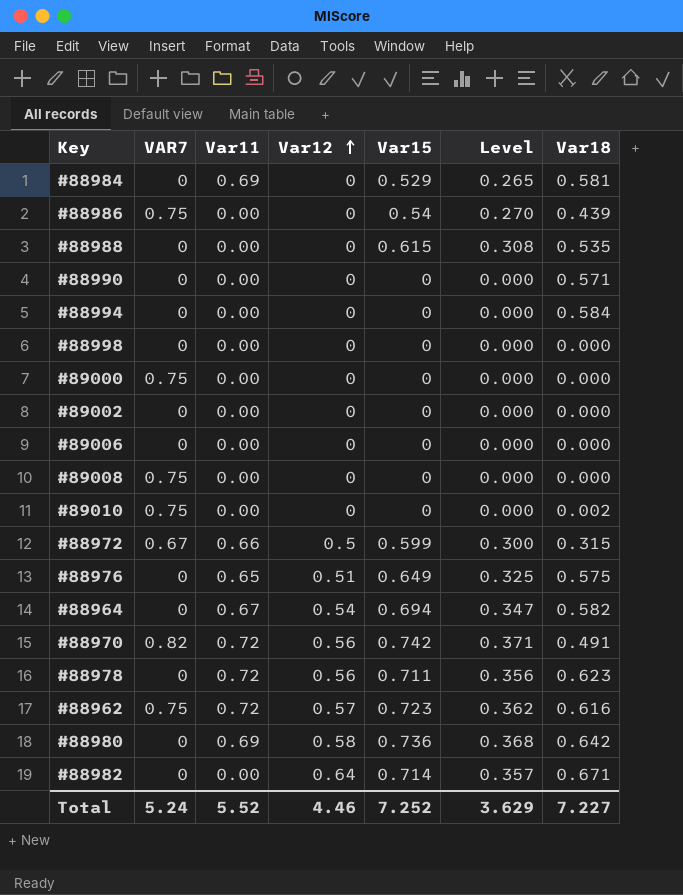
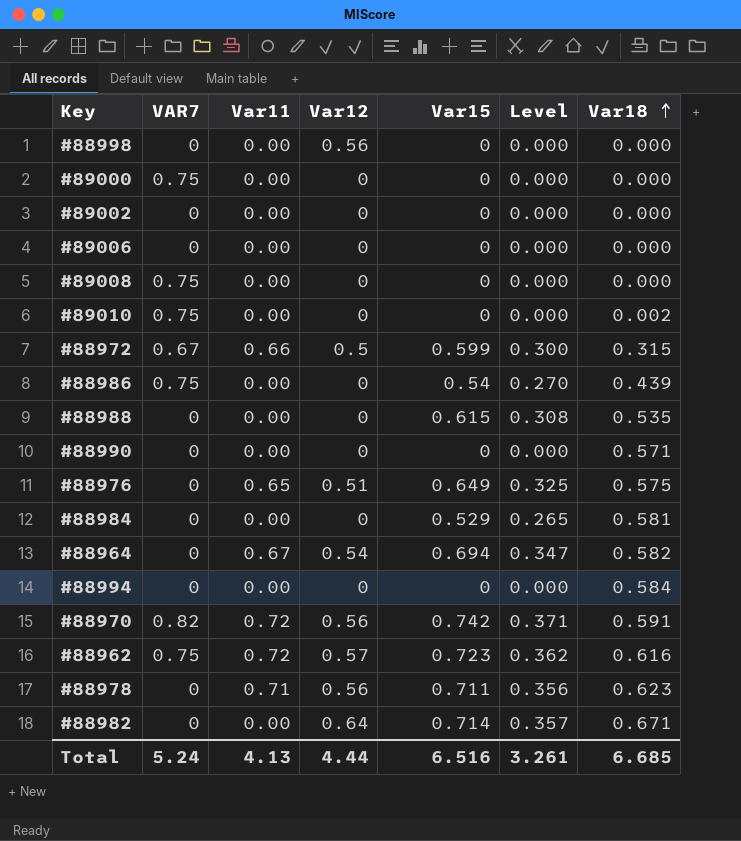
row order: Var12 ascending -> Var18 ascending
row #88980: 0 | 0.69 | 0.58 | 0.736 | 0.368 | 0.642 -> none
#88998 | Var12: 0 -> 0.56
#88984 | Var11: 0.69 -> 0.00
#88970 | Var18: 0.491 -> 0.591
#88978 | Var11: 0.72 -> 0.71
Total | Var11: 5.52 -> 4.13
Total | Var12: 4.46 -> 4.44
Total | Var15: 7.252 -> 6.516
Total | Level: 3.629 -> 3.261
Total | Var18: 7.227 -> 6.685

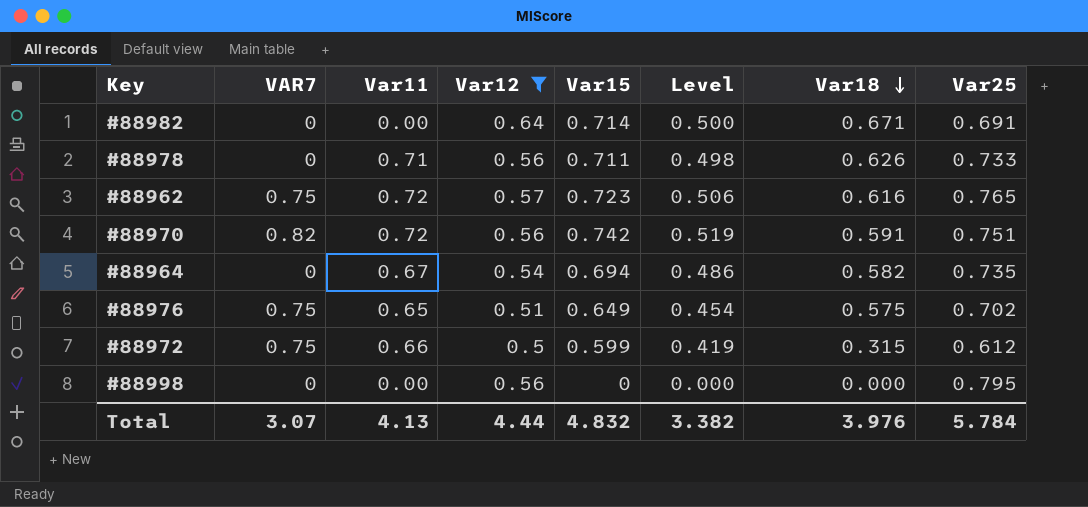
filter: none -> Var12 != 0
row order: Var18 ascending -> Var18 descending
column Level | formula: [Var15] * 0.5 -> [Var15] * 0.7
column Var25 | position: none -> 8
#88978 | Var18: 0.623 -> 0.626
#88976 | VAR7: 0 -> 0.75
#88972 | VAR7: 0.67 -> 0.75
Total | VAR7: 5.24 -> 3.07
Total | Var15: 6.516 -> 4.832
Total | Level: 3.261 -> 3.382
Total | Var18: 6.685 -> 3.976

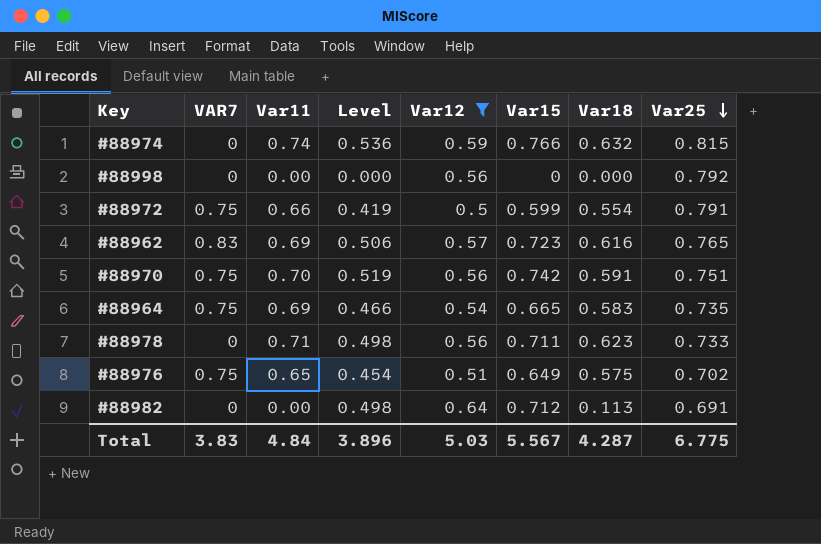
row order: Var18 descending -> Var25 descending
column Level | position: 6 -> 4
row #88974: none -> 0 | 0.74 | 0.536 | 0.59 | 0.766 | 0.632 | 0.815
#88998 | Var25: 0.795 -> 0.792
#88972 | Var18: 0.315 -> 0.554
#88972 | Var25: 0.612 -> 0.791
#88962 | VAR7: 0.75 -> 0.83
#88962 | Var11: 0.72 -> 0.69
#88970 | VAR7: 0.82 -> 0.75
#88970 | Var11: 0.72 -> 0.70
#88964 | VAR7: 0 -> 0.75
#88964 | Var11: 0.67 -> 0.69
#88964 | Level: 0.486 -> 0.466
#88964 | Var15: 0.694 -> 0.665
#88964 | Var18: 0.582 -> 0.583
#88978 | Var18: 0.626 -> 0.623
#88982 | Level: 0.500 -> 0.498
#88982 | Var15: 0.714 -> 0.712
#88982 | Var18: 0.671 -> 0.113
Total | VAR7: 3.07 -> 3.83
Total | Var11: 4.13 -> 4.84
Total | Level: 3.382 -> 3.896
Total | Var12: 4.44 -> 5.03
Total | Var15: 4.832 -> 5.567
Total | Var18: 3.976 -> 4.287
Total | Var25: 5.784 -> 6.775

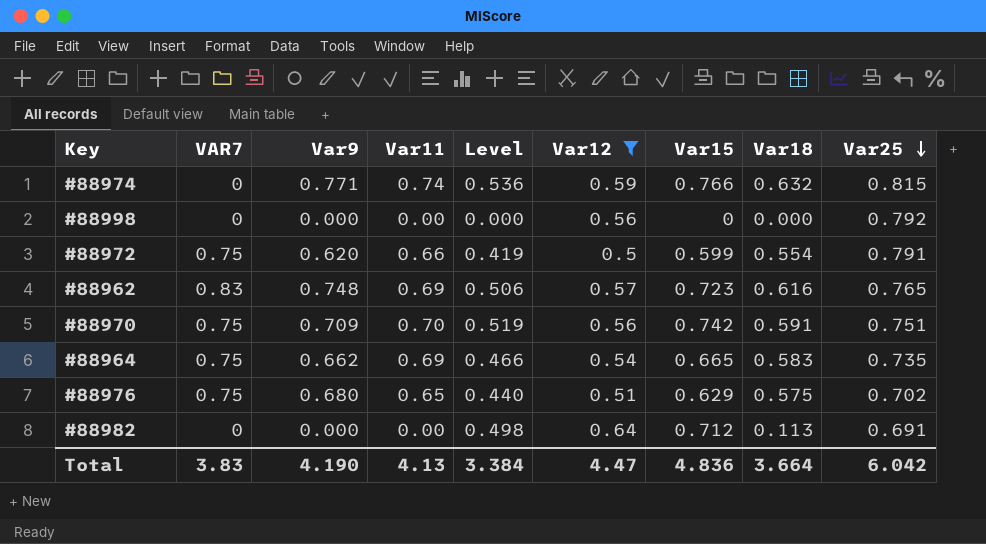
column Var9 | position: none -> 3
row #88978: 0 | 0.71 | 0.498 | 0.56 | 0.711 | 0.623 | 0.733 -> none
#88976 | Level: 0.454 -> 0.440
#88976 | Var15: 0.649 -> 0.629
Total | Var11: 4.84 -> 4.13
Total | Level: 3.896 -> 3.384
Total | Var12: 5.03 -> 4.47
Total | Var15: 5.567 -> 4.836
Total | Var18: 4.287 -> 3.664
Total | Var25: 6.775 -> 6.042

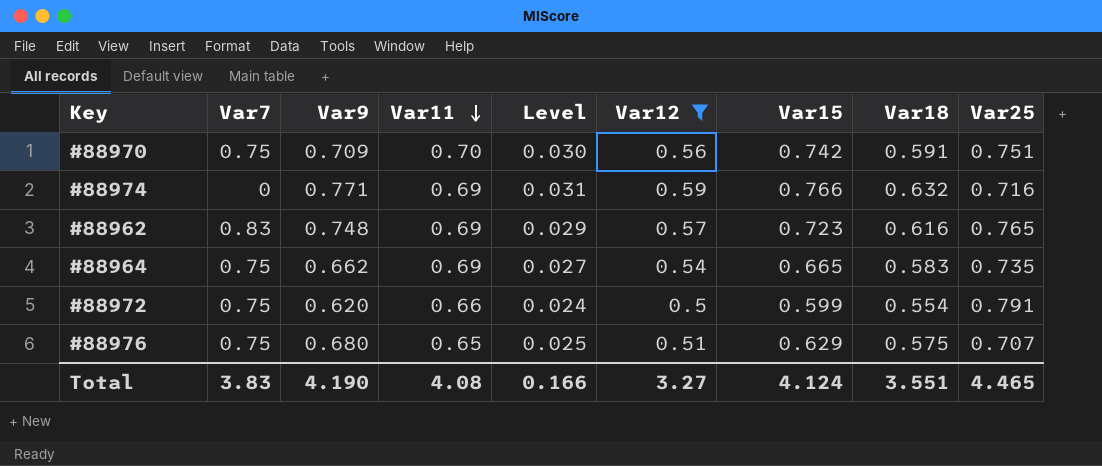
row order: Var25 descending -> Var11 descending
column name: VAR7 -> Var7
column Level | formula: [Var15] * 0.7 -> [Var15] * 0.04
row #88998: 0 | 0.000 | 0.00 | 0.000 | 0.56 | 0 | 0.000 | 0.792 -> none
row #88982: 0 | 0.000 | 0.00 | 0.498 | 0.64 | 0.712 | 0.113 | 0.691 -> none
#88974 | Var11: 0.74 -> 0.69
#88974 | Var25: 0.815 -> 0.716
#88976 | Var25: 0.702 -> 0.707
Total | Var11: 4.13 -> 4.08
Total | Level: 3.384 -> 0.166
Total | Var12: 4.47 -> 3.27
Total | Var15: 4.836 -> 4.124
Total | Var18: 3.664 -> 3.551
Total | Var25: 6.042 -> 4.465

